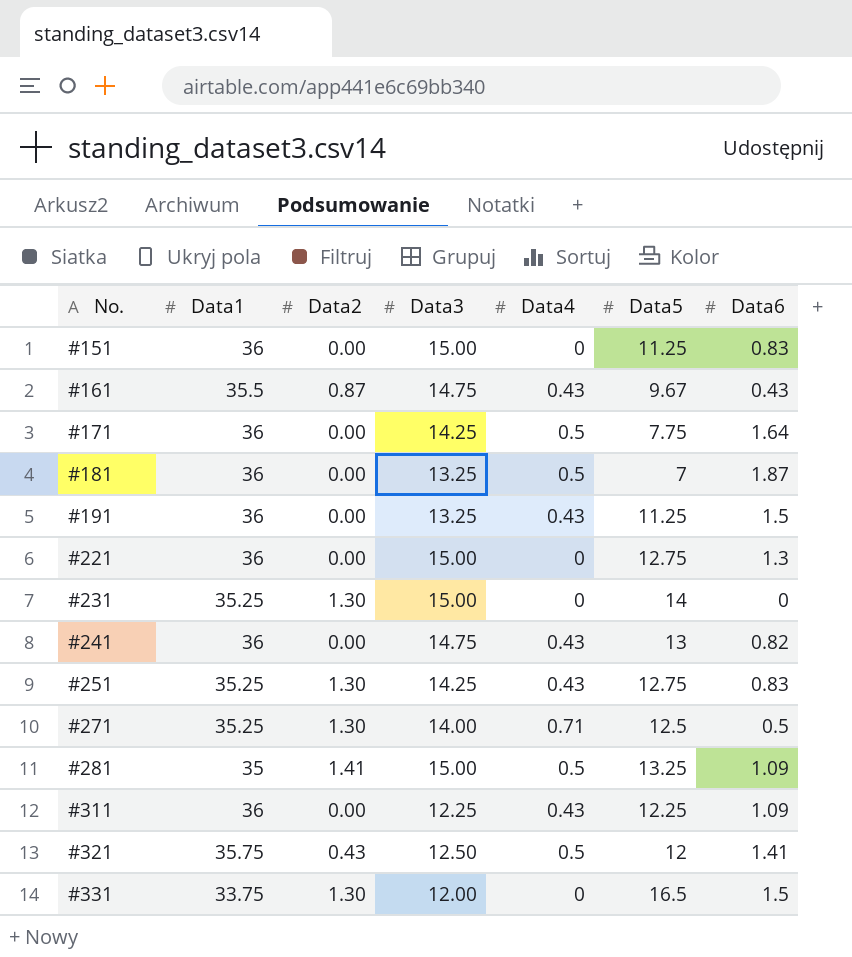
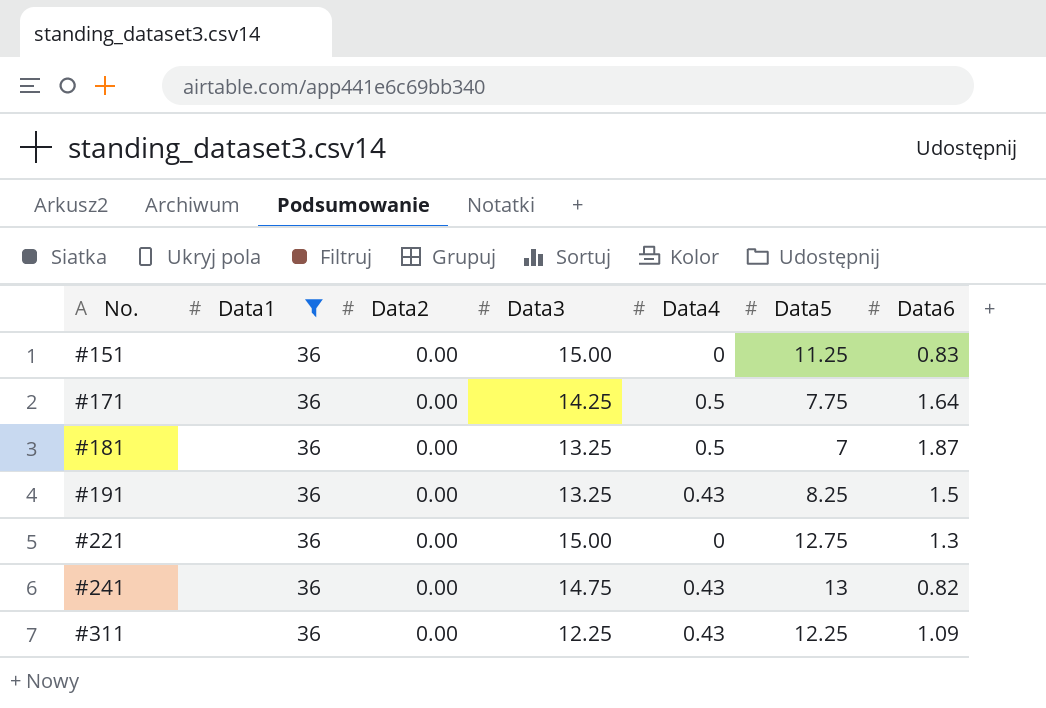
filter: none -> Data1 = 36
#191 | Data5: 11.25 -> 8.25

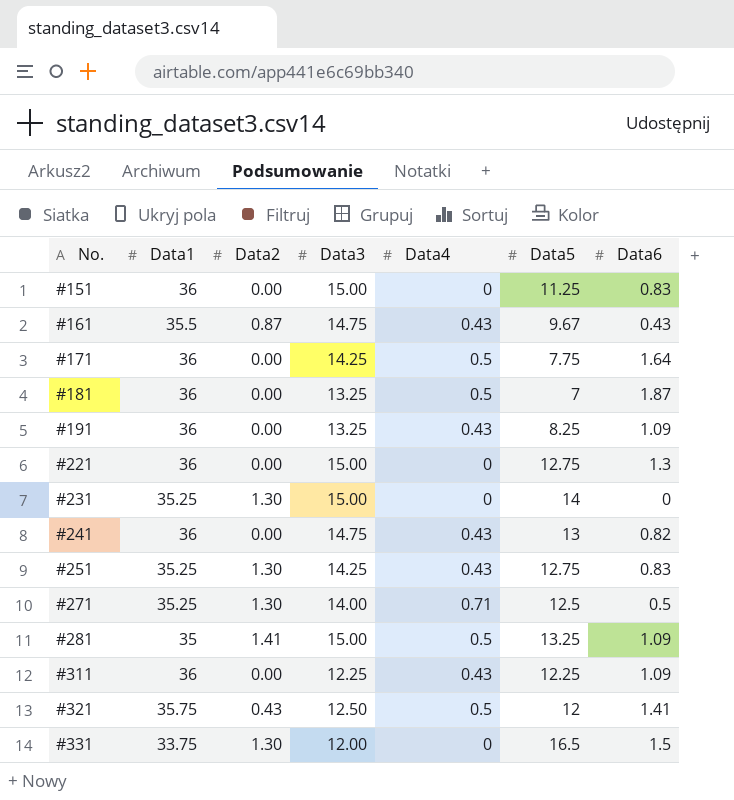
filter: Data1 = 36 -> none
#191 | Data6: 1.5 -> 1.09

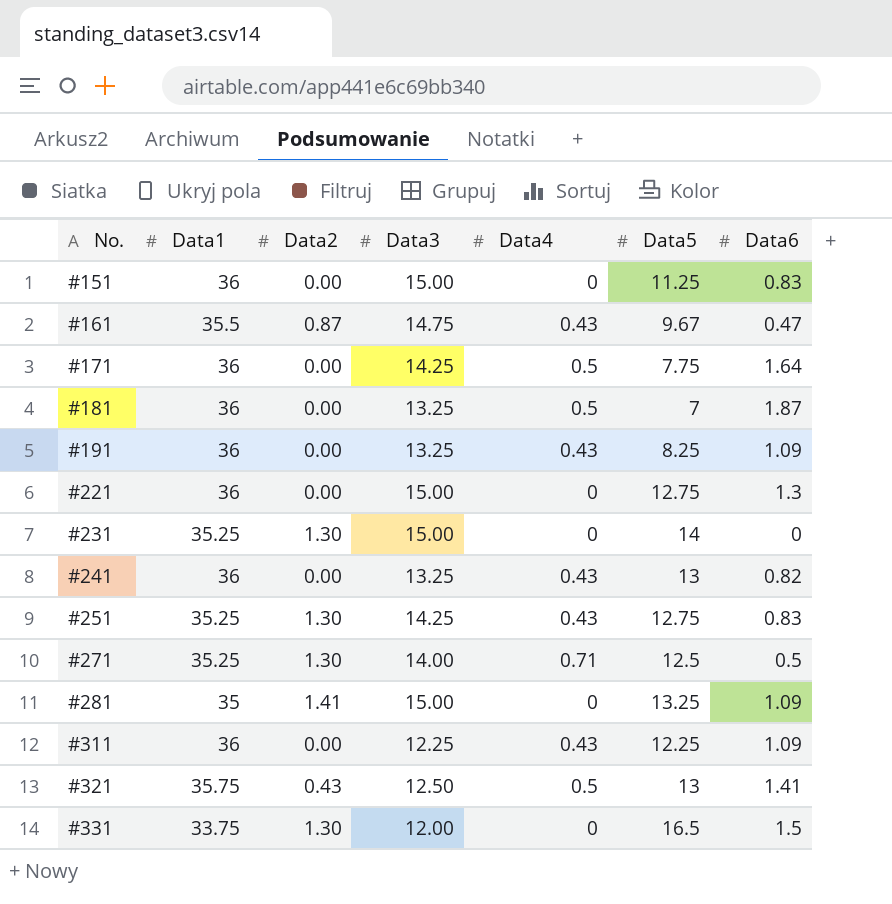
#161 | Data6: 0.43 -> 0.47
#241 | Data3: 14.75 -> 13.25
#281 | Data4: 0.5 -> 0
#321 | Data5: 12 -> 13

